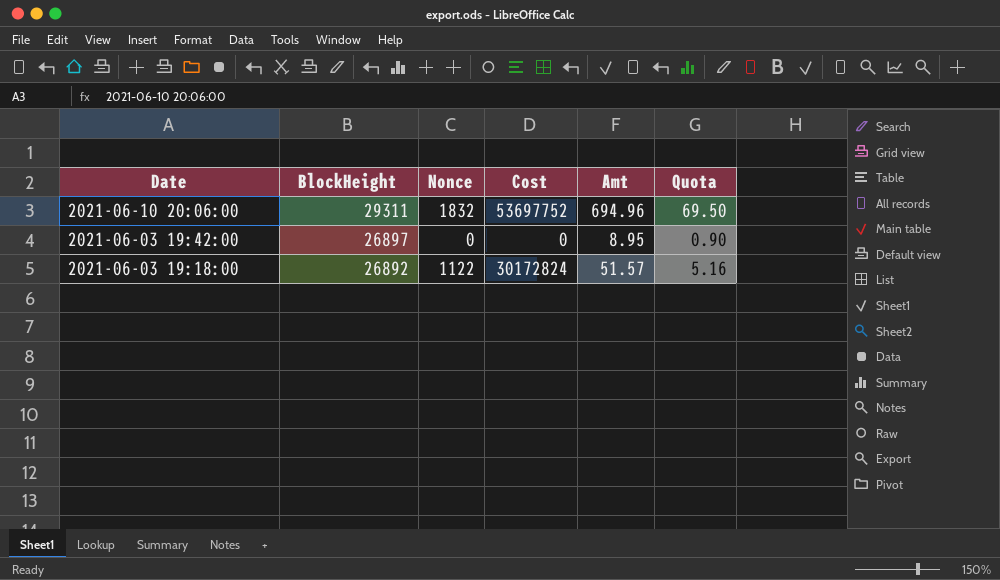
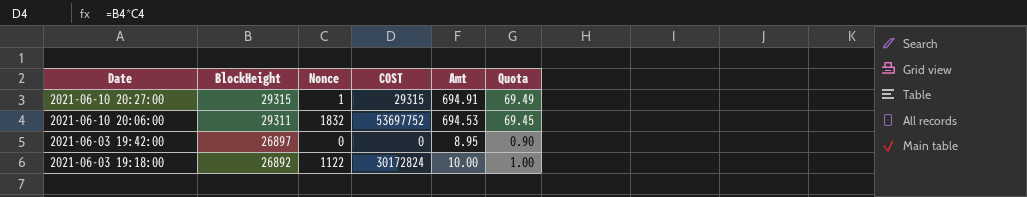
column name: Cost -> COST
row 2021-06-10 20:27:00: none -> 29315 | 1 | 29315 | 694.91 | 69.49
2021-06-10 20:06:00 | Amt: 694.96 -> 694.53
2021-06-10 20:06:00 | Quota: 69.50 -> 69.45
2021-06-03 19:18:00 | Amt: 51.57 -> 10.00
2021-06-03 19:18:00 | Quota: 5.16 -> 1.00

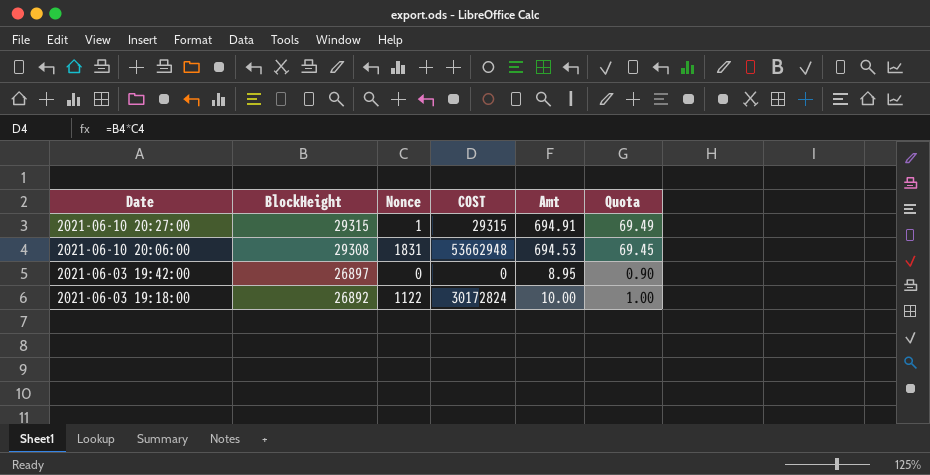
2021-06-10 20:06:00 | BlockHeight: 29311 -> 29308
2021-06-10 20:06:00 | Nonce: 1832 -> 1831
2021-06-10 20:06:00 | COST: 53697752 -> 53662948

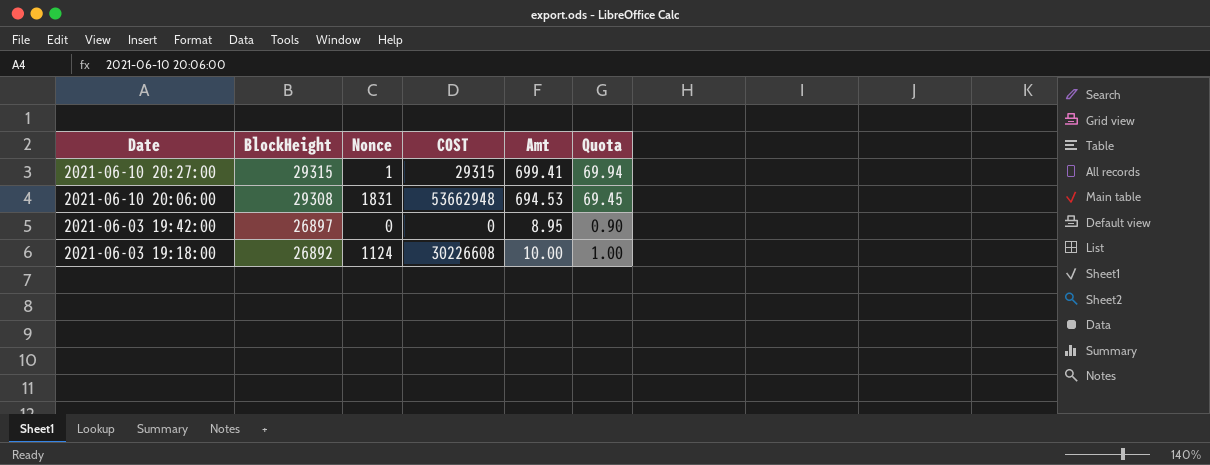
2021-06-10 20:27:00 | Amt: 694.91 -> 699.41
2021-06-10 20:27:00 | Quota: 69.49 -> 69.94
2021-06-03 19:18:00 | Nonce: 1122 -> 1124
2021-06-03 19:18:00 | COST: 30172824 -> 30226608

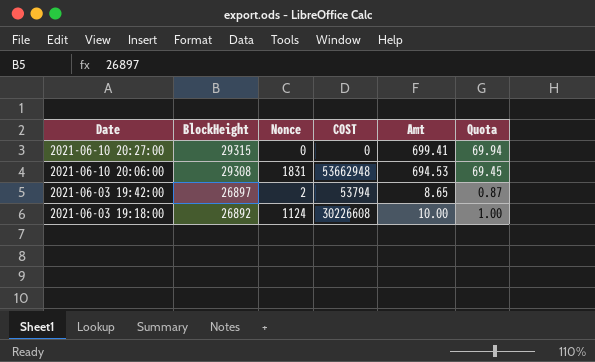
2021-06-10 20:27:00 | Nonce: 1 -> 0
2021-06-10 20:27:00 | COST: 29315 -> 0
2021-06-03 19:42:00 | Nonce: 0 -> 2
2021-06-03 19:42:00 | COST: 0 -> 53794
2021-06-03 19:42:00 | Amt: 8.95 -> 8.65
2021-06-03 19:42:00 | Quota: 0.90 -> 0.87

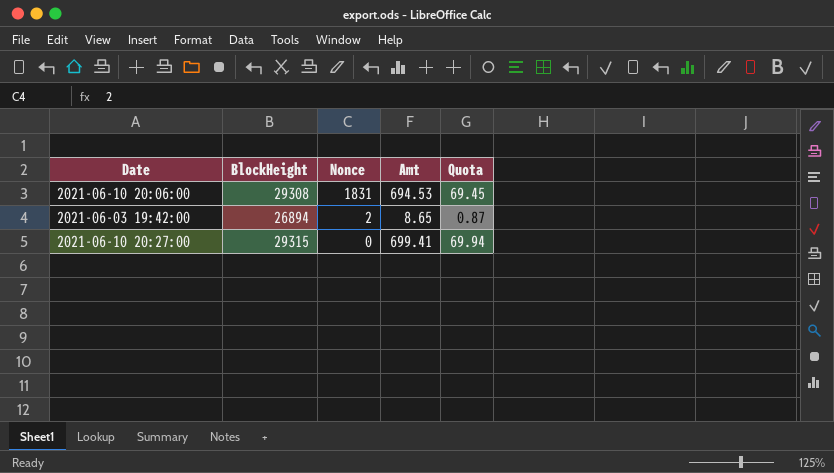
row order: Date descending -> Nonce descending
column COST | formula: [BlockHeight] * [Nonce] -> none
row 2021-06-03 19:18:00: 26892 | 1124 | 30226608 | 10.00 | 1.00 -> none
2021-06-03 19:42:00 | BlockHeight: 26897 -> 26894

